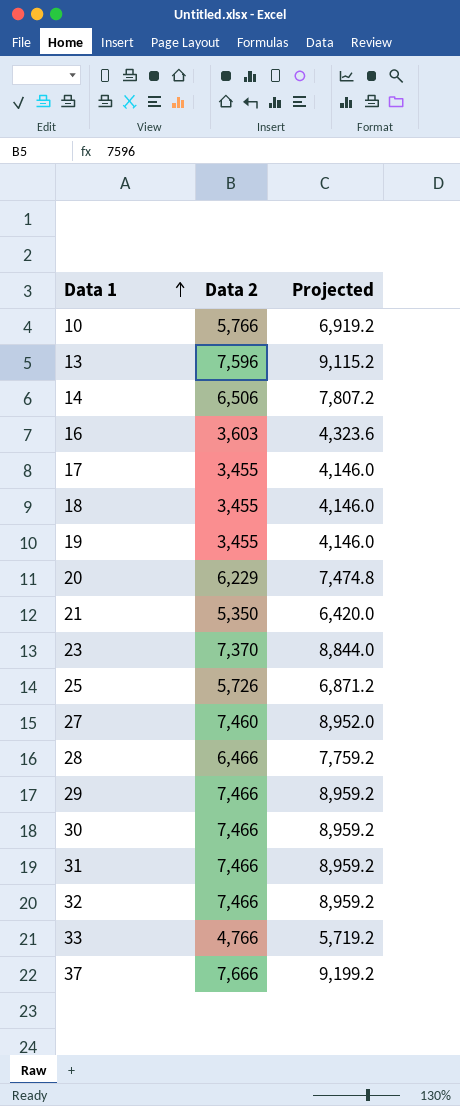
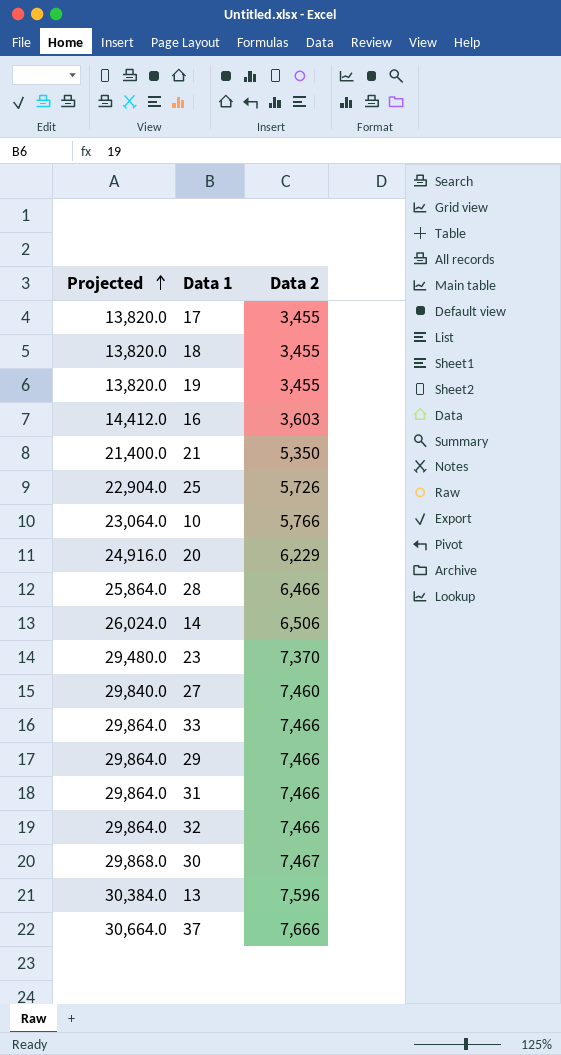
row order: Data 1 ascending -> Projected ascending
column Projected | formula: [Data 2] * 1.2 -> [Data 2] * 4
column Projected | position: 3 -> 1
33 | Data 2: 4,766 -> 7,466
30 | Data 2: 7,466 -> 7,467

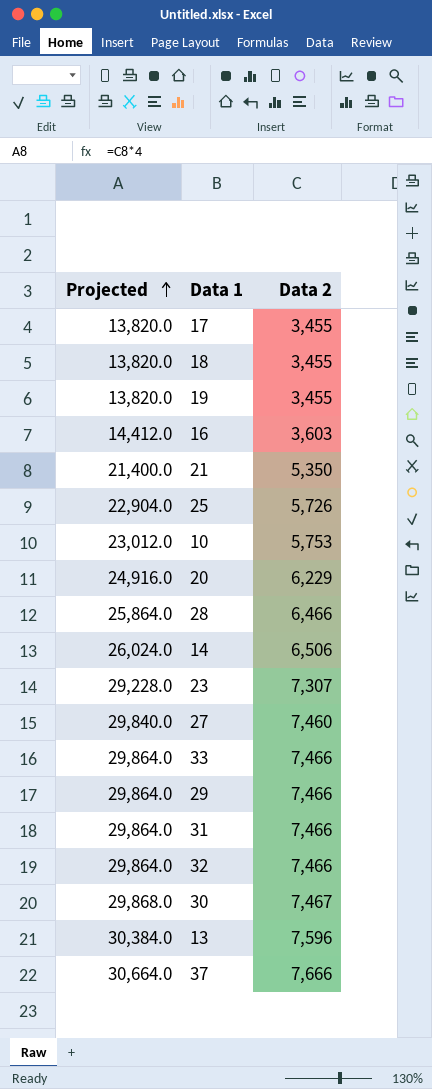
10 | Projected: 23,064.0 -> 23,012.0
10 | Data 2: 5,766 -> 5,753
23 | Projected: 29,480.0 -> 29,228.0
23 | Data 2: 7,370 -> 7,307

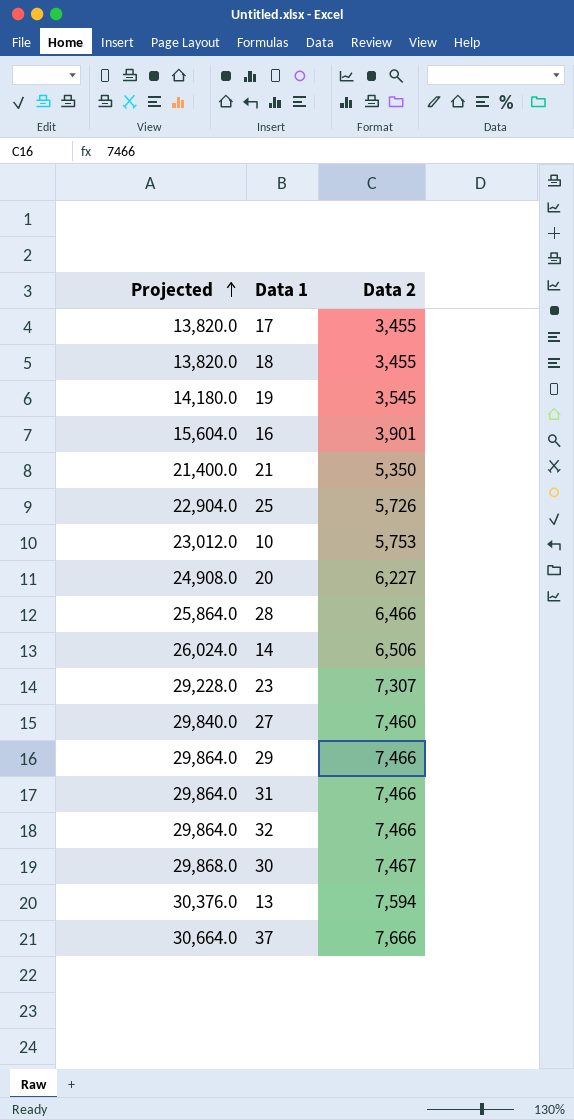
row 33: 29,864.0 | 7,466 -> none
19 | Projected: 13,820.0 -> 14,180.0
19 | Data 2: 3,455 -> 3,545
16 | Projected: 14,412.0 -> 15,604.0
16 | Data 2: 3,603 -> 3,901
20 | Projected: 24,916.0 -> 24,908.0
20 | Data 2: 6,229 -> 6,227
13 | Projected: 30,384.0 -> 30,376.0
13 | Data 2: 7,596 -> 7,594

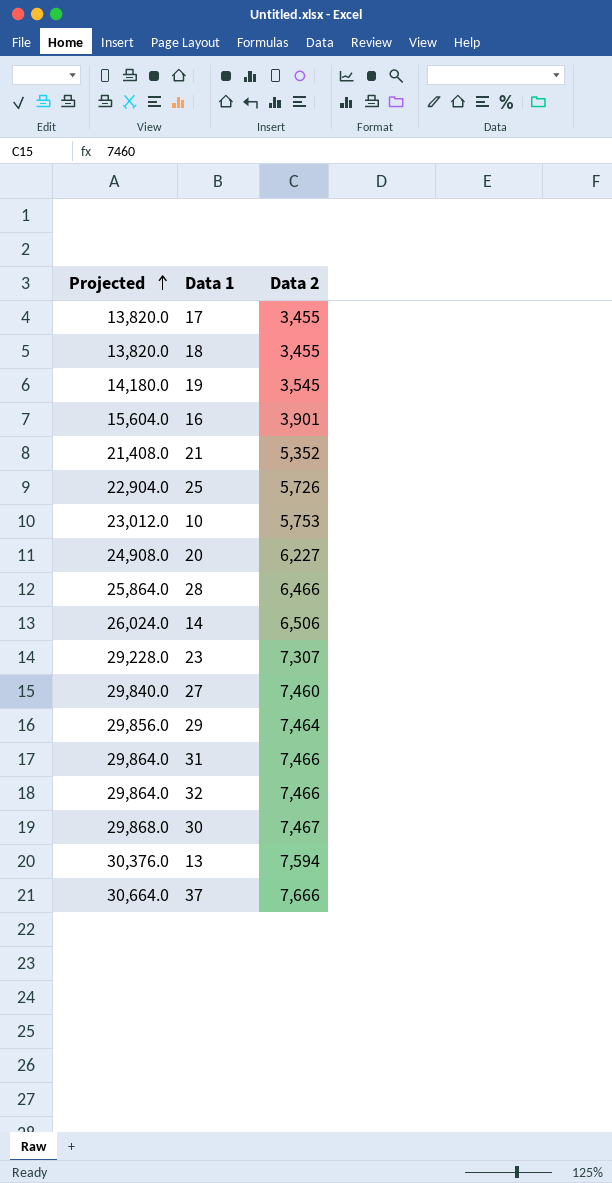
21 | Projected: 21,400.0 -> 21,408.0
21 | Data 2: 5,350 -> 5,352
29 | Projected: 29,864.0 -> 29,856.0
29 | Data 2: 7,466 -> 7,464

